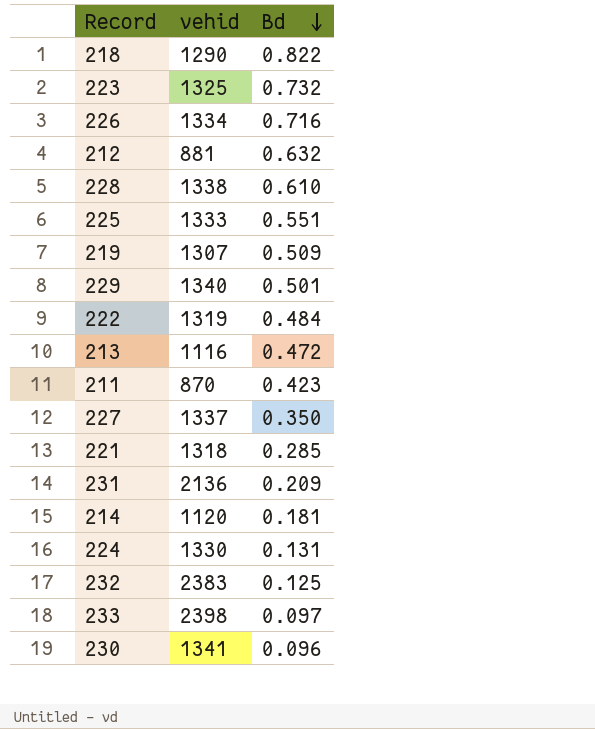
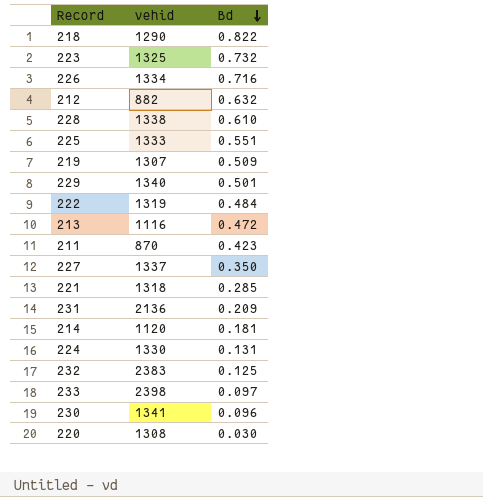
212 | vehid: 881 -> 882
row 220: none -> 1308 | 0.030

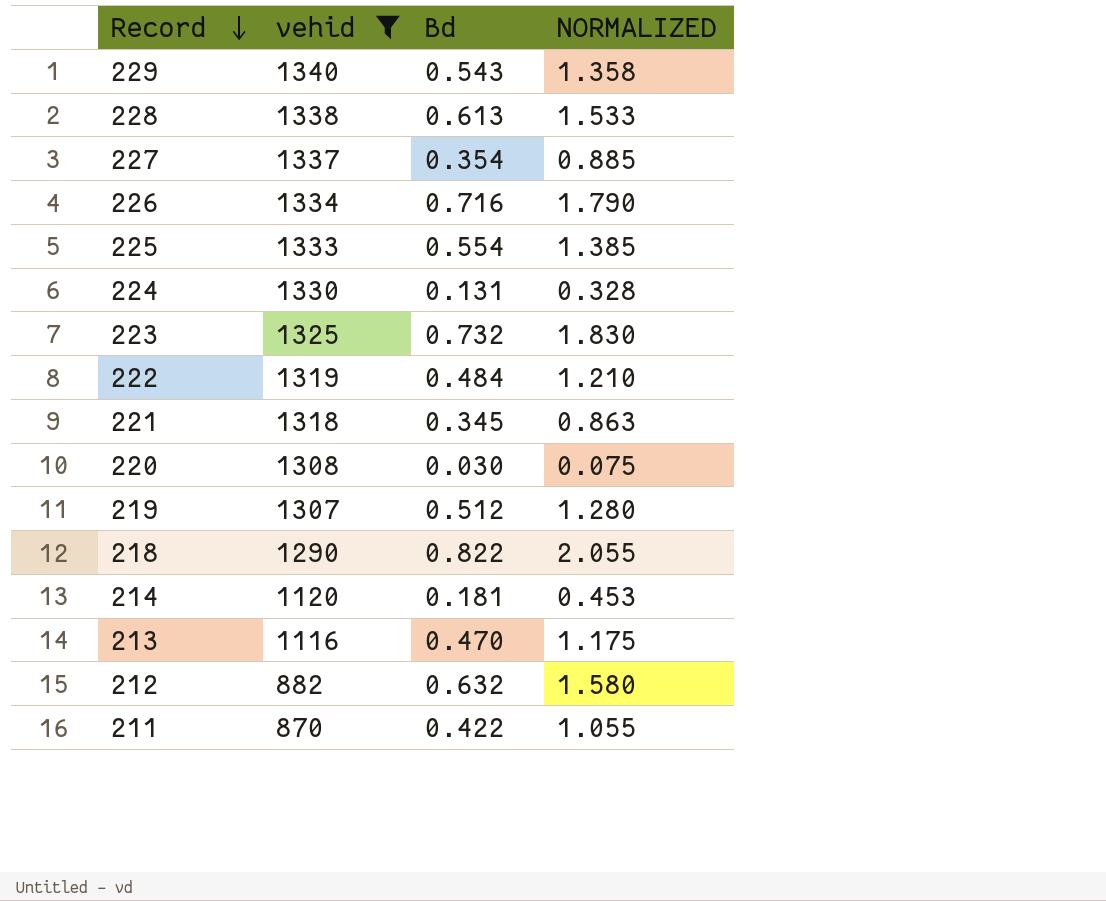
filter: none -> vehid <= 1340
row order: Bd descending -> Record descending
column NORMALIZED | formula: none -> [Bd] * 2.5
229 | Bd: 0.501 -> 0.543
228 | Bd: 0.610 -> 0.613
227 | Bd: 0.350 -> 0.354
225 | Bd: 0.551 -> 0.554
221 | Bd: 0.285 -> 0.345
219 | Bd: 0.509 -> 0.512
213 | Bd: 0.472 -> 0.470
211 | Bd: 0.423 -> 0.422

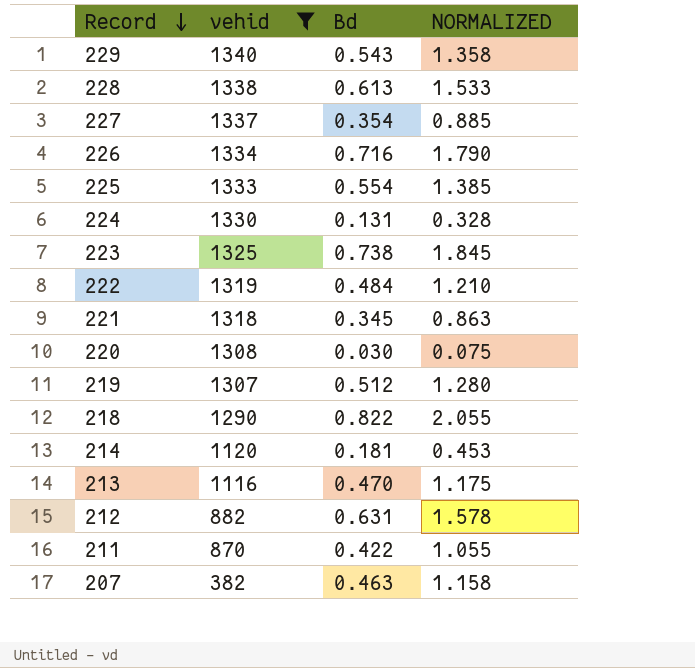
223 | Bd: 0.732 -> 0.738
223 | NORMALIZED: 1.830 -> 1.845
212 | Bd: 0.632 -> 0.631
212 | NORMALIZED: 1.580 -> 1.578
row 207: none -> 382 | 0.463 | 1.158

